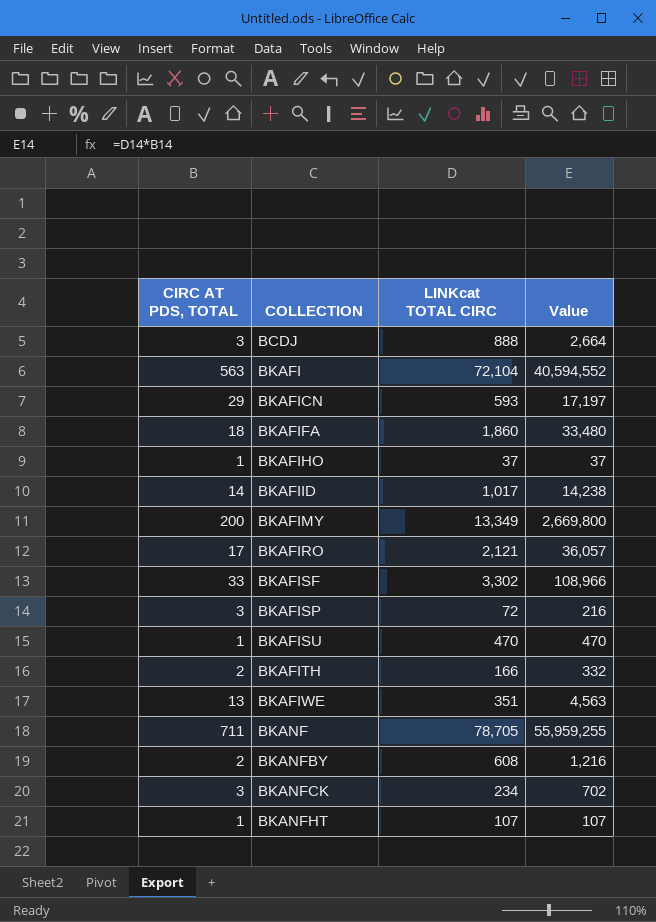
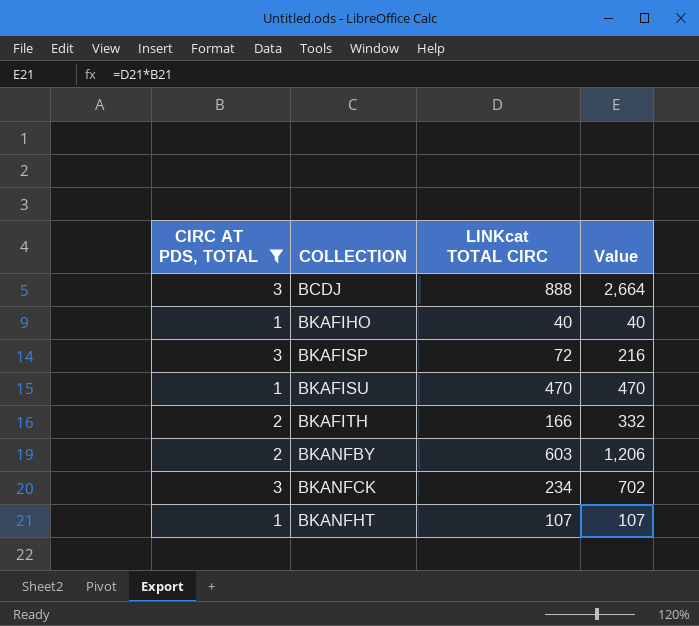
filter: none -> CIRC AT PDS, TOTAL <= 3
BKAFIHO | LINKcat TOTAL CIRC: 37 -> 40
BKAFIHO | Value: 37 -> 40
BKANFBY | LINKcat TOTAL CIRC: 608 -> 603
BKANFBY | Value: 1,216 -> 1,206

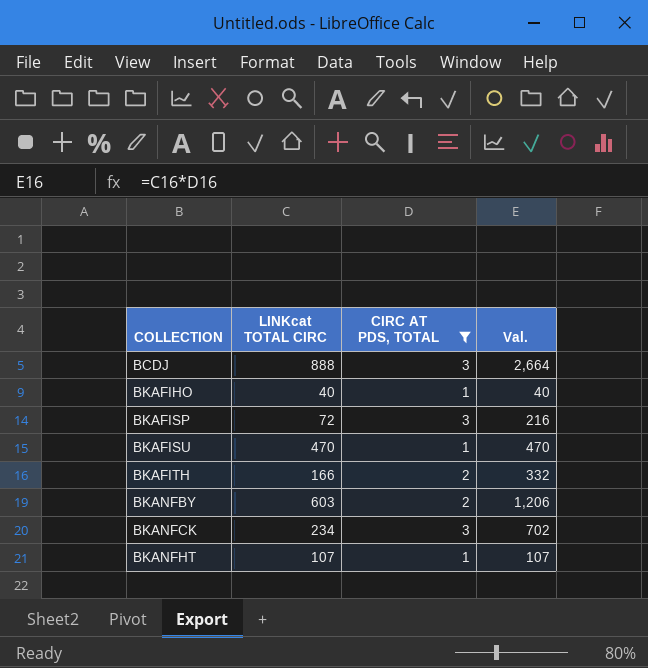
column CIRC AT PDS, TOTAL | position: 1 -> 3
column name: Value -> Val.

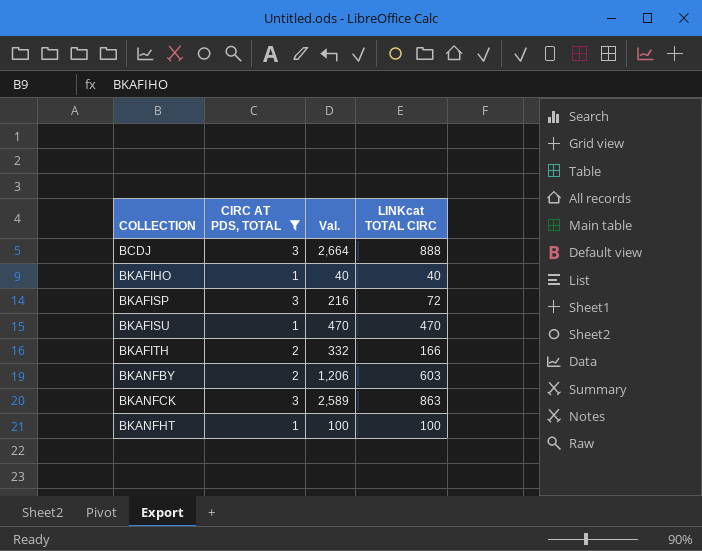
column LINKcat TOTAL CIRC | position: 2 -> 4
BKANFCK | Val.: 702 -> 2,589
BKANFCK | LINKcat TOTAL CIRC: 234 -> 863
BKANFHT | Val.: 107 -> 100
BKANFHT | LINKcat TOTAL CIRC: 107 -> 100

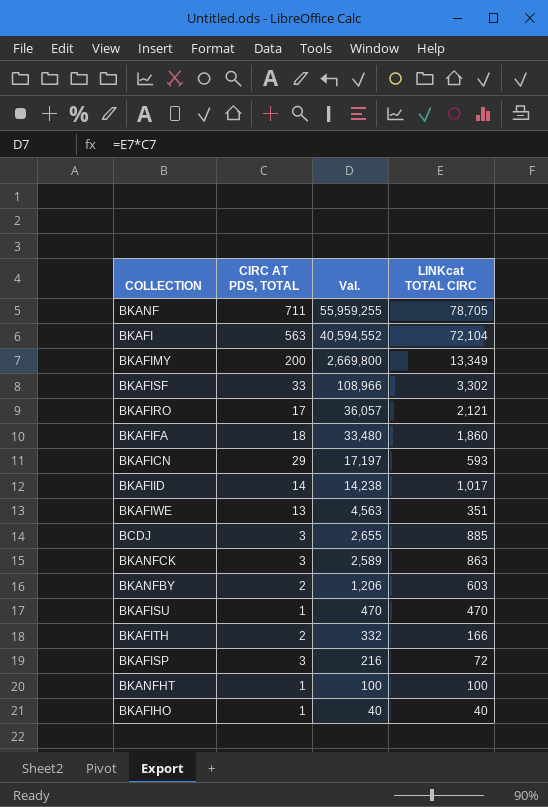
filter: CIRC AT PDS, TOTAL <= 3 -> none
row order: COLLECTION ascending -> Val. descending
BCDJ | Val.: 2,664 -> 2,655
BCDJ | LINKcat TOTAL CIRC: 888 -> 885

